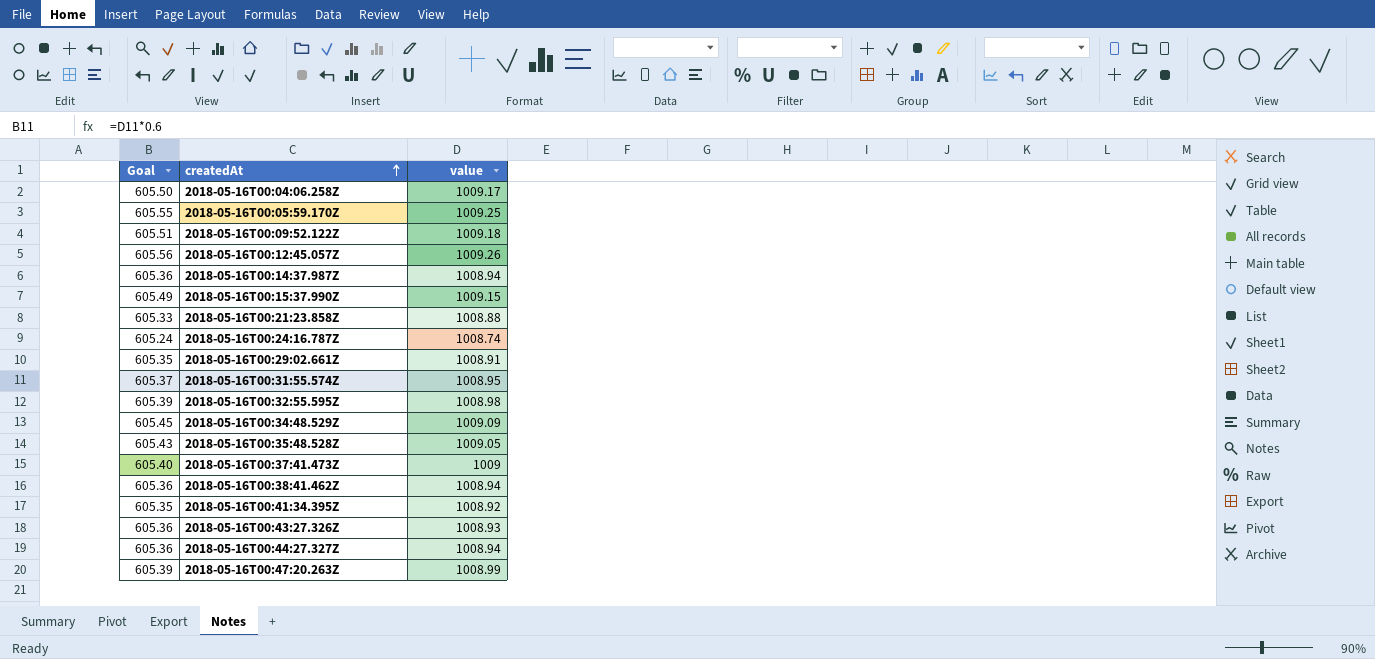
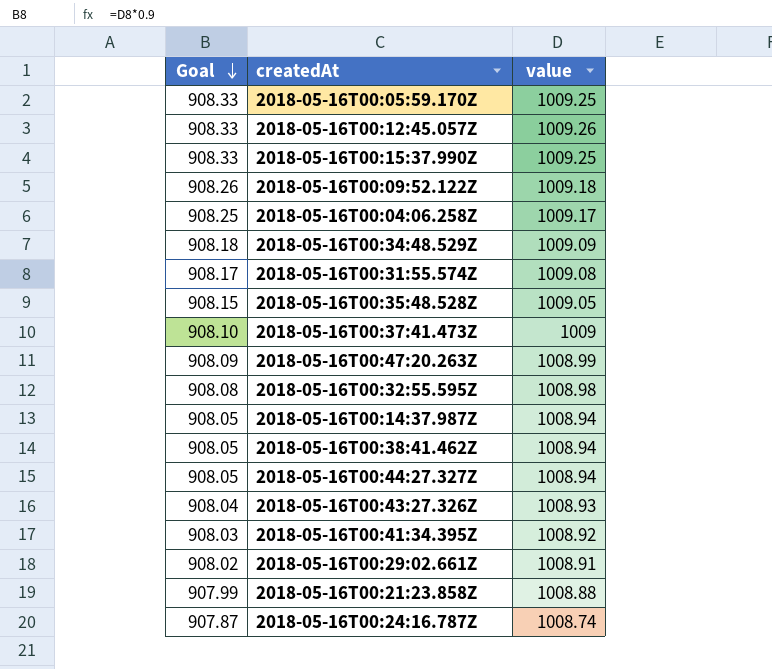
row order: createdAt ascending -> Goal descending
column Goal | formula: [value] * 0.6 -> [value] * 0.9
2018-05-16T00:15:37.990Z | value: 1009.15 -> 1009.25
2018-05-16T00:31:55.574Z | value: 1008.95 -> 1009.08

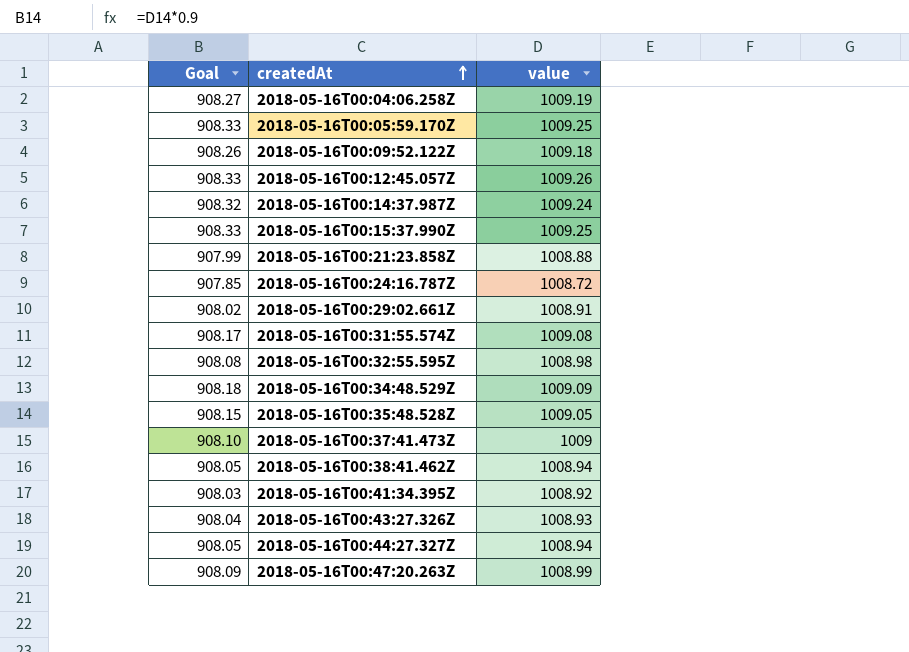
row order: Goal descending -> createdAt ascending
2018-05-16T00:04:06.258Z | Goal: 908.25 -> 908.27
2018-05-16T00:04:06.258Z | value: 1009.17 -> 1009.19
2018-05-16T00:14:37.987Z | Goal: 908.05 -> 908.32
2018-05-16T00:14:37.987Z | value: 1008.94 -> 1009.24
2018-05-16T00:24:16.787Z | Goal: 907.87 -> 907.85
2018-05-16T00:24:16.787Z | value: 1008.74 -> 1008.72

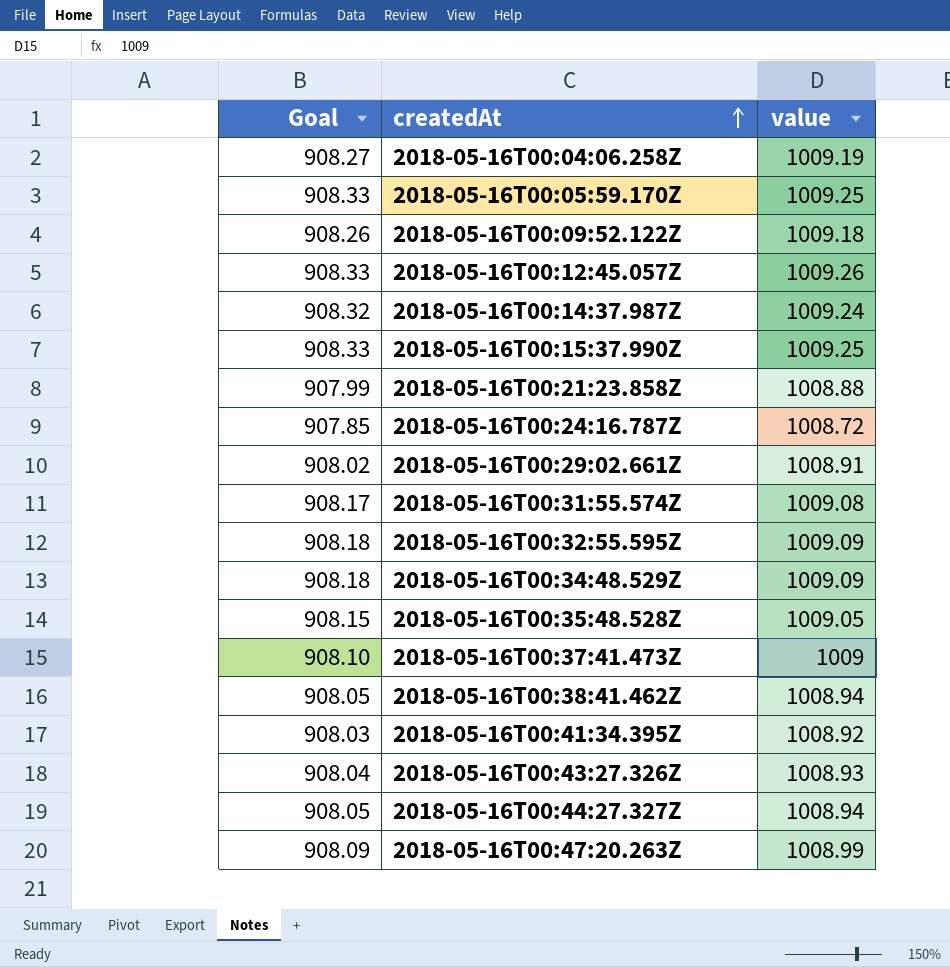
2018-05-16T00:32:55.595Z | Goal: 908.08 -> 908.18
2018-05-16T00:32:55.595Z | value: 1008.98 -> 1009.09

